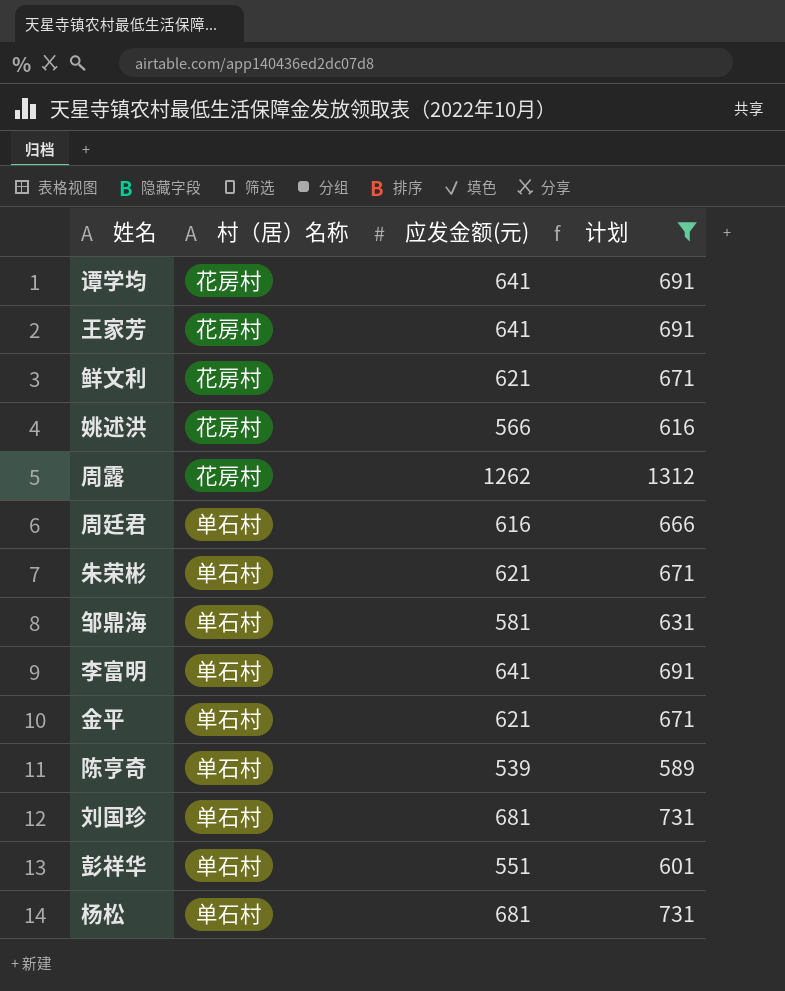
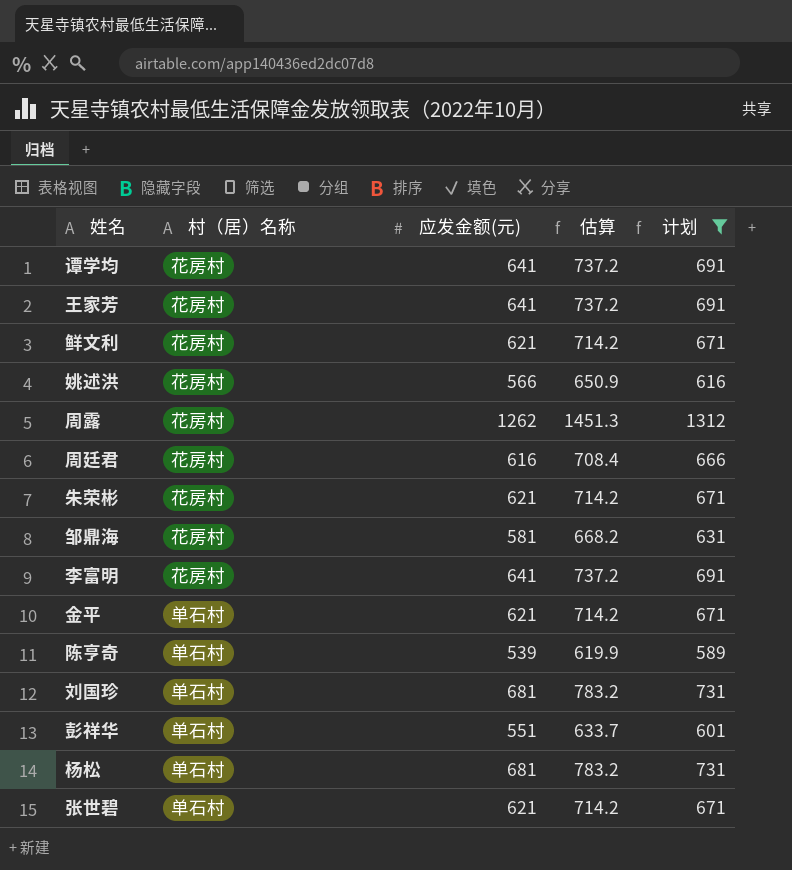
column 估算 | formula: none -> [应发金额(元)] * 1.15
周廷君 | 村（居）名称: 单石村 -> 花房村
朱荣彬 | 村（居）名称: 单石村 -> 花房村
邹鼎海 | 村（居）名称: 单石村 -> 花房村
李富明 | 村（居）名称: 单石村 -> 花房村
row 张世碧: none -> 单石村 | 621 | 714.2 | 671

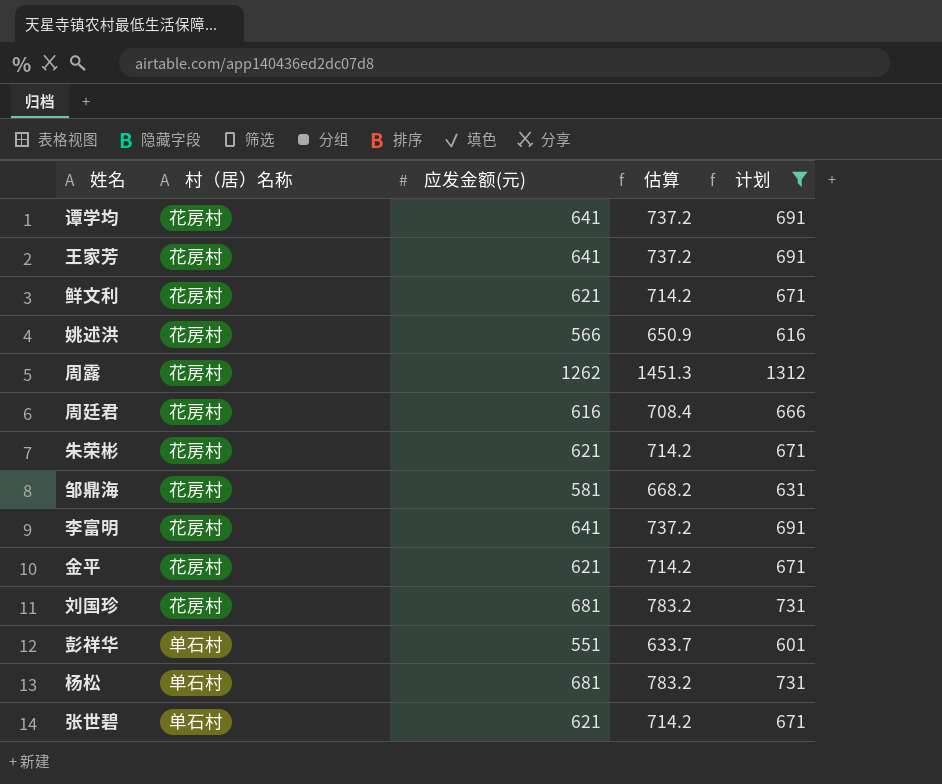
row 陈亨奇: 单石村 | 539 | 619.9 | 589 -> none
金平 | 村（居）名称: 单石村 -> 花房村
刘国珍 | 村（居）名称: 单石村 -> 花房村

